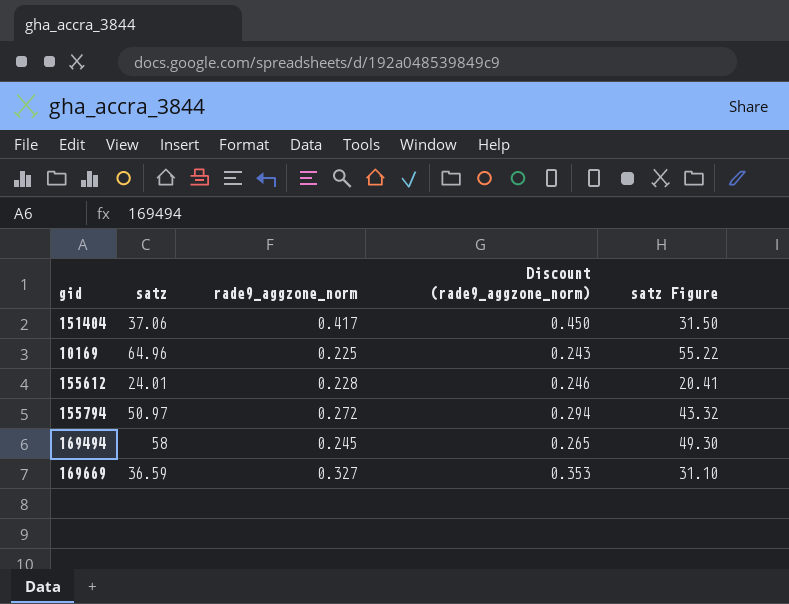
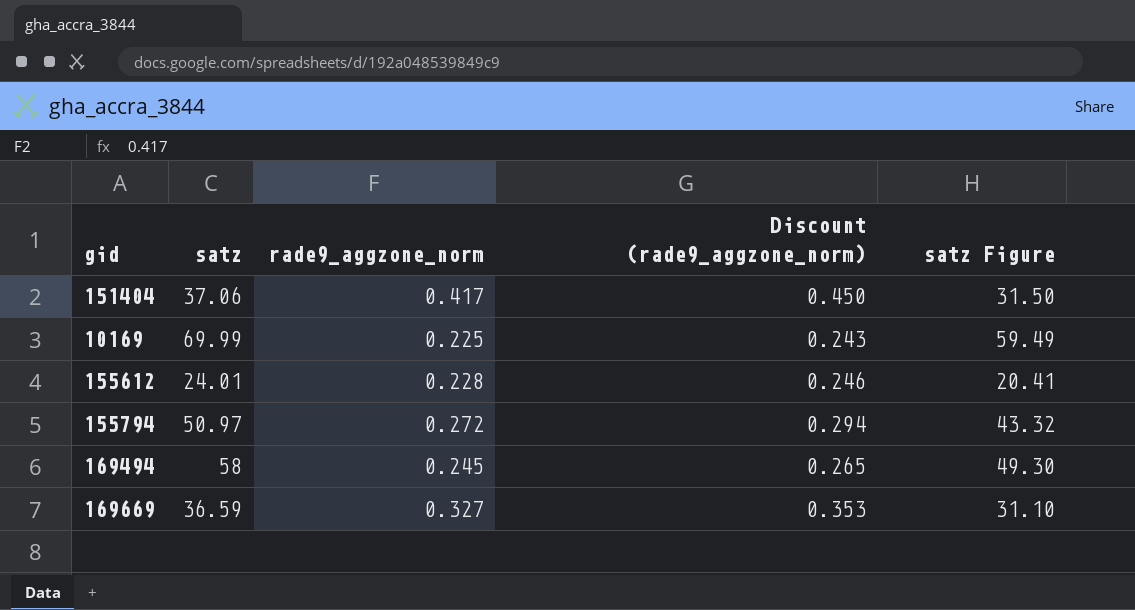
10169 | satz: 64.96 -> 69.99
10169 | satz Figure: 55.22 -> 59.49

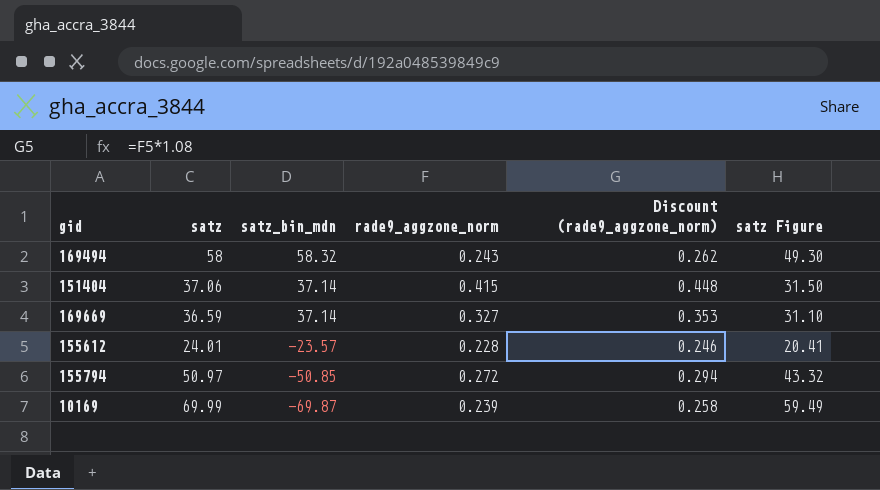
row order: none -> satz_bin_mdn descending
column satz_bin_mdn | position: none -> 3
169494 | rade9_aggzone_norm: 0.245 -> 0.243
169494 | Discount (rade9_aggzone_norm): 0.265 -> 0.262
151404 | rade9_aggzone_norm: 0.417 -> 0.415
151404 | Discount (rade9_aggzone_norm): 0.450 -> 0.448
10169 | rade9_aggzone_norm: 0.225 -> 0.239
10169 | Discount (rade9_aggzone_norm): 0.243 -> 0.258

